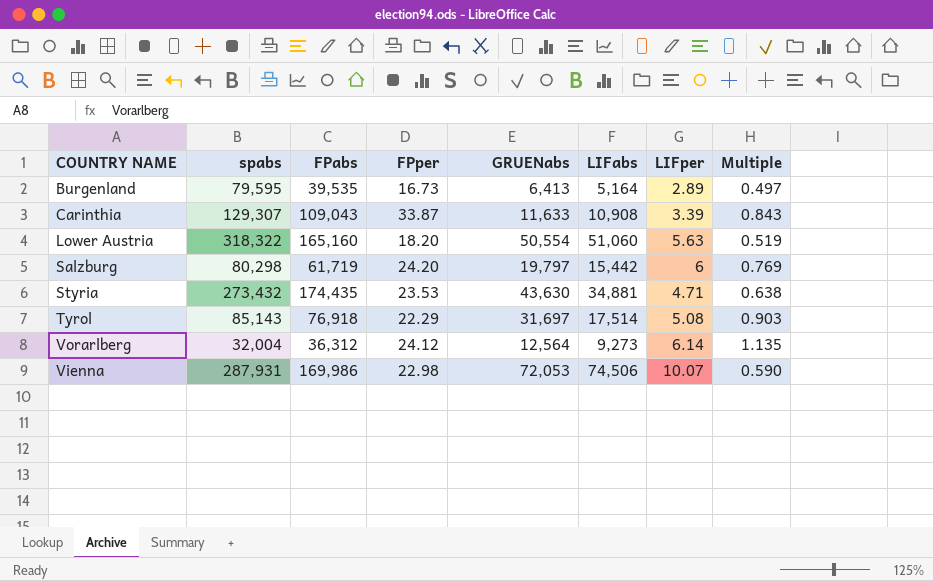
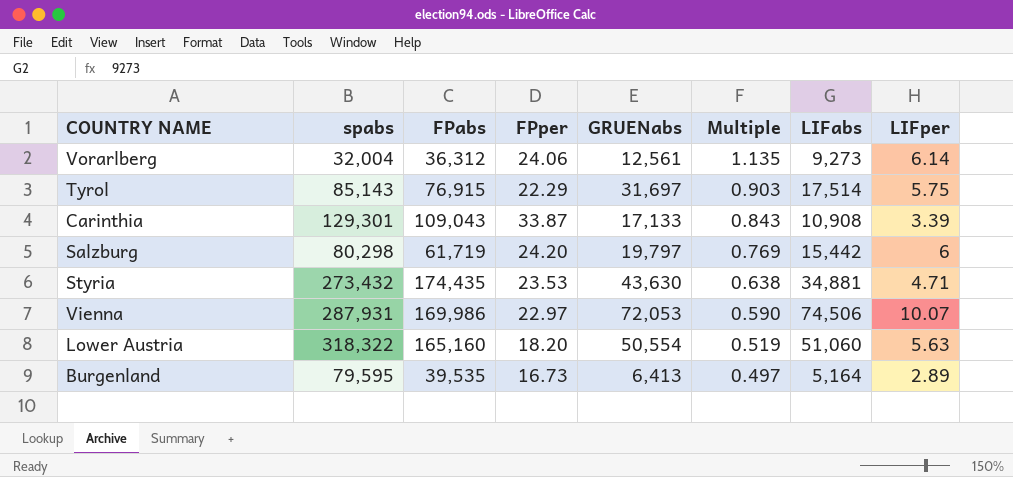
row order: none -> Multiple descending
column Multiple | position: 8 -> 6
Vorarlberg | FPper: 24.12 -> 24.06
Vorarlberg | GRUENabs: 12,564 -> 12,561
Tyrol | FPabs: 76,918 -> 76,915
Tyrol | LIFper: 5.08 -> 5.75
Carinthia | spabs: 129,307 -> 129,301
Carinthia | GRUENabs: 11,633 -> 17,133
Vienna | FPper: 22.98 -> 22.97

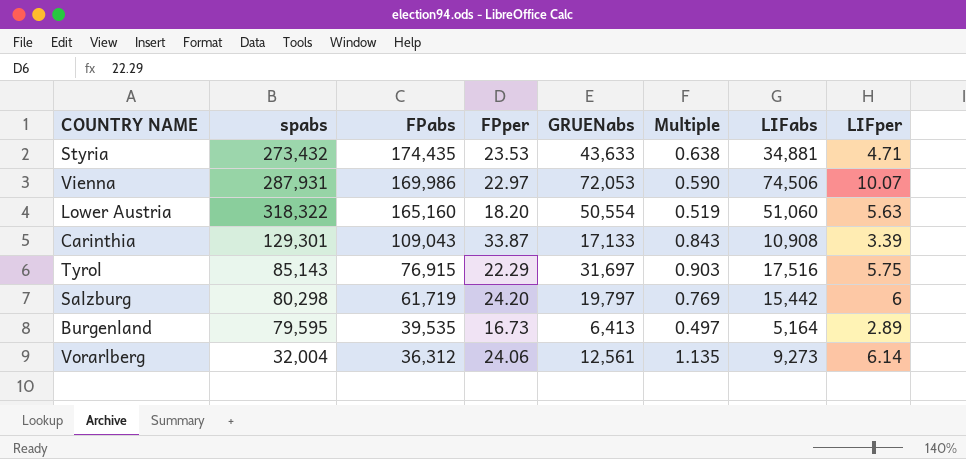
row order: Multiple descending -> FPabs descending
Styria | GRUENabs: 43,630 -> 43,633
Tyrol | LIFabs: 17,514 -> 17,516

